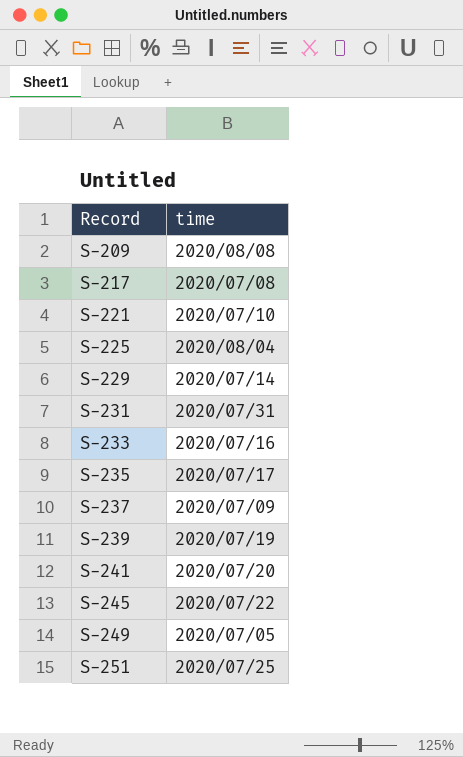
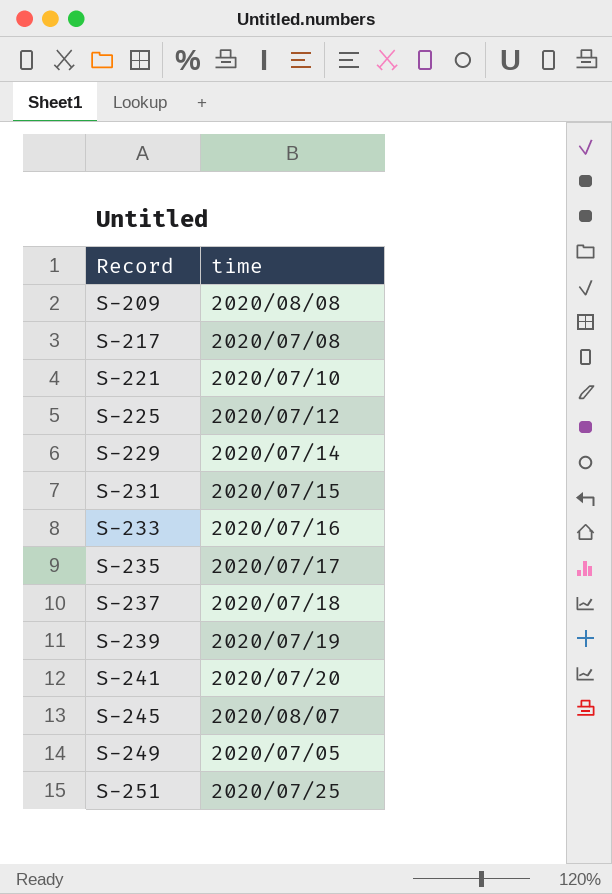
S-225 | time: 2020/08/04 -> 2020/07/12
S-231 | time: 2020/07/31 -> 2020/07/15
S-237 | time: 2020/07/09 -> 2020/07/18
S-245 | time: 2020/07/22 -> 2020/08/07

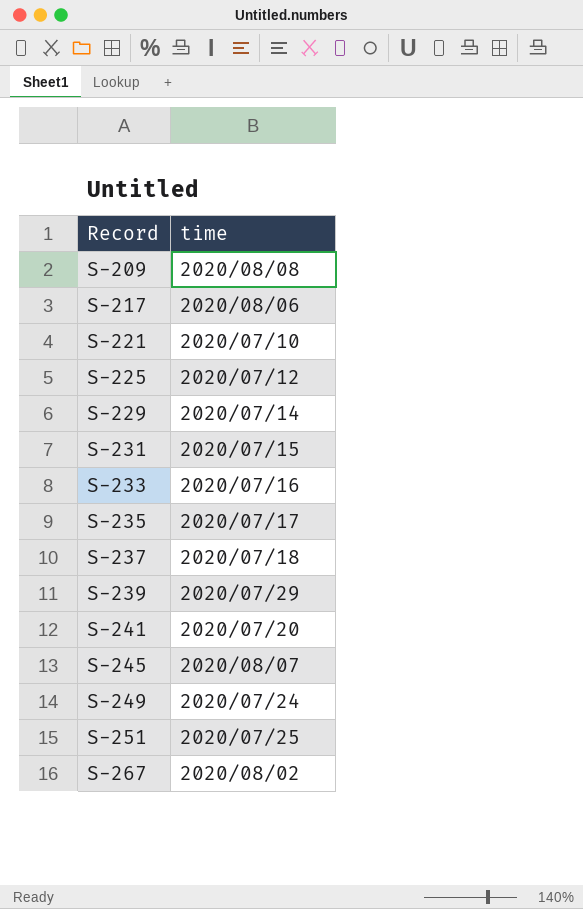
S-217 | time: 2020/07/08 -> 2020/08/06
S-239 | time: 2020/07/19 -> 2020/07/29
S-249 | time: 2020/07/05 -> 2020/07/24
row S-267: none -> 2020/08/02

